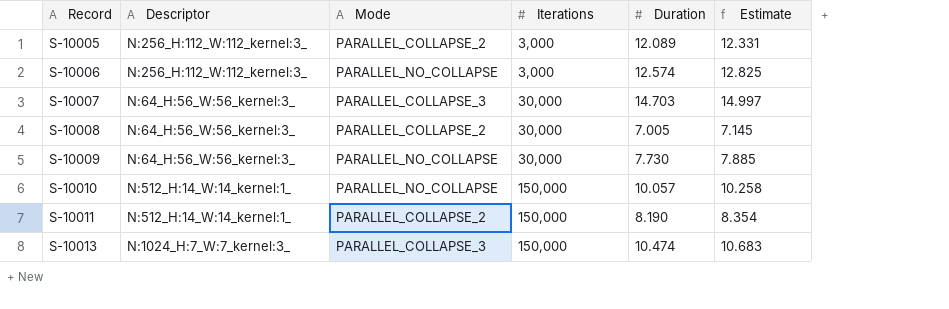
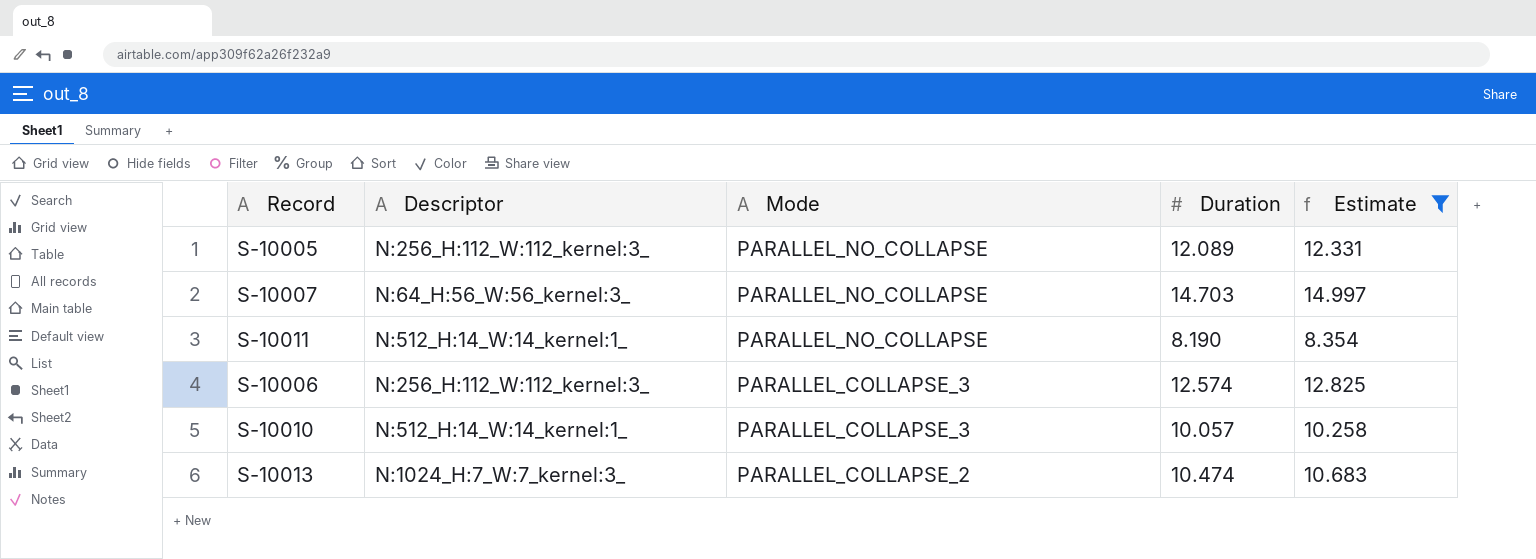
filter: none -> Estimate >= 8.354
row order: Record ascending -> Mode descending
column Iterations | position: 4 -> none
S-10005 | Mode: PARALLEL_COLLAPSE_2 -> PARALLEL_NO_COLLAPSE
S-10007 | Mode: PARALLEL_COLLAPSE_3 -> PARALLEL_NO_COLLAPSE
S-10011 | Mode: PARALLEL_COLLAPSE_2 -> PARALLEL_NO_COLLAPSE
S-10006 | Mode: PARALLEL_NO_COLLAPSE -> PARALLEL_COLLAPSE_3
S-10010 | Mode: PARALLEL_NO_COLLAPSE -> PARALLEL_COLLAPSE_3
S-10013 | Mode: PARALLEL_COLLAPSE_3 -> PARALLEL_COLLAPSE_2

